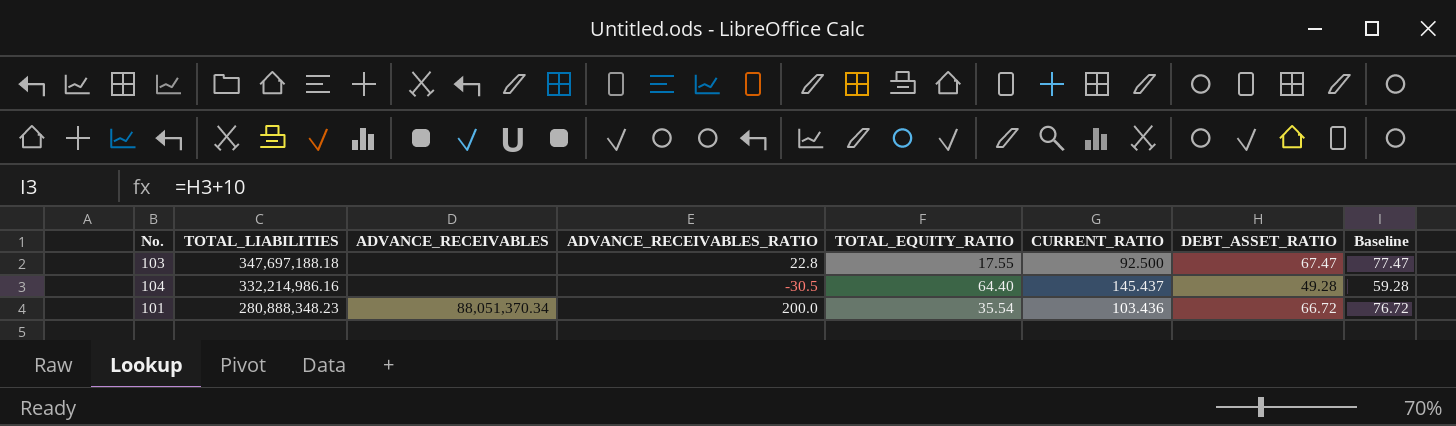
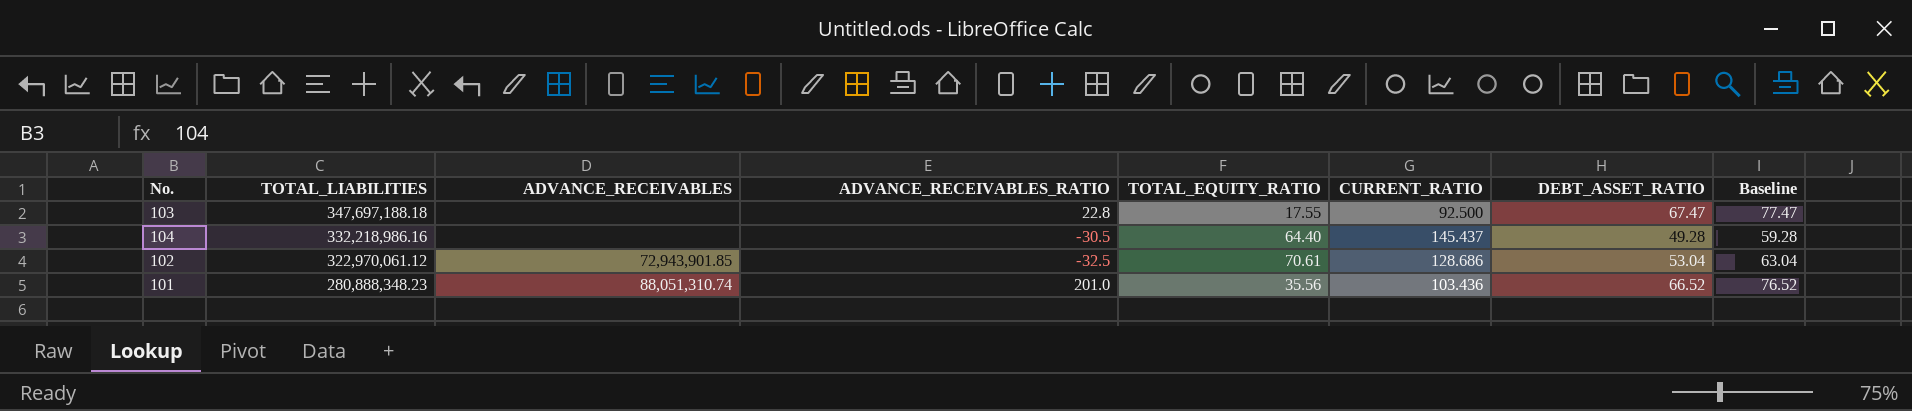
104 | TOTAL_LIABILITIES: 332,214,986.16 -> 332,218,986.16
row 102: none -> 322,970,061.12 | 72,943,901.85 | -32.5 | 70.61 | 128.686 | 53.04 | 63.04
101 | ADVANCE_RECEIVABLES: 88,051,370.34 -> 88,051,310.74
101 | ADVANCE_RECEIVABLES_RATIO: 200.0 -> 201.0
101 | TOTAL_EQUITY_RATIO: 35.54 -> 35.56
101 | DEBT_ASSET_RATIO: 66.72 -> 66.52
101 | Baseline: 76.72 -> 76.52

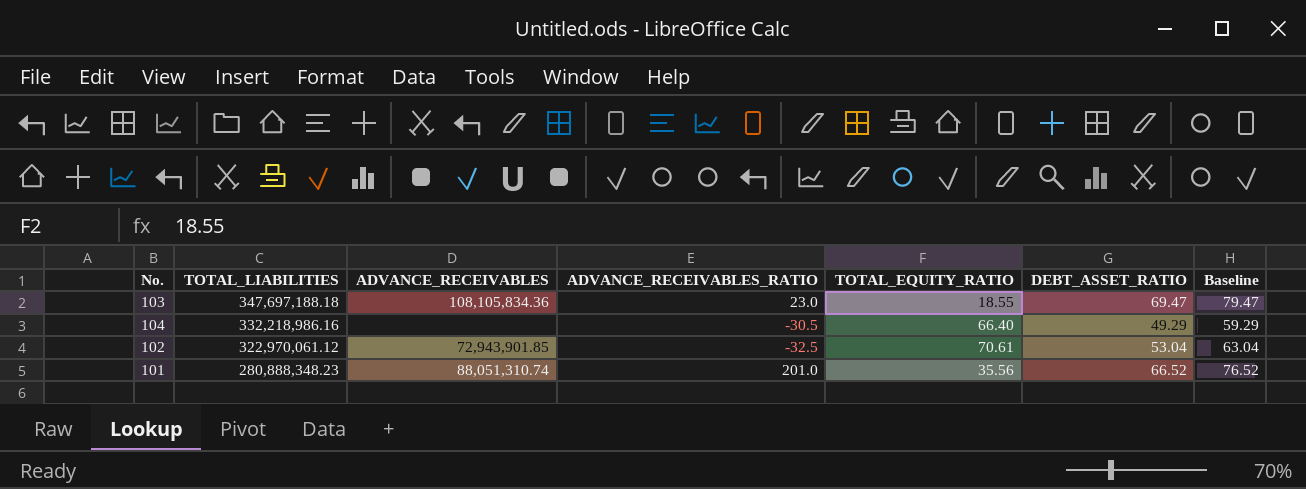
column CURRENT_RATIO | position: 6 -> none
103 | ADVANCE_RECEIVABLES: none -> 108,105,834.36
103 | ADVANCE_RECEIVABLES_RATIO: 22.8 -> 23.0
103 | TOTAL_EQUITY_RATIO: 17.55 -> 18.55
103 | DEBT_ASSET_RATIO: 67.47 -> 69.47
103 | Baseline: 77.47 -> 79.47
104 | TOTAL_EQUITY_RATIO: 64.40 -> 66.40
104 | DEBT_ASSET_RATIO: 49.28 -> 49.29
104 | Baseline: 59.28 -> 59.29

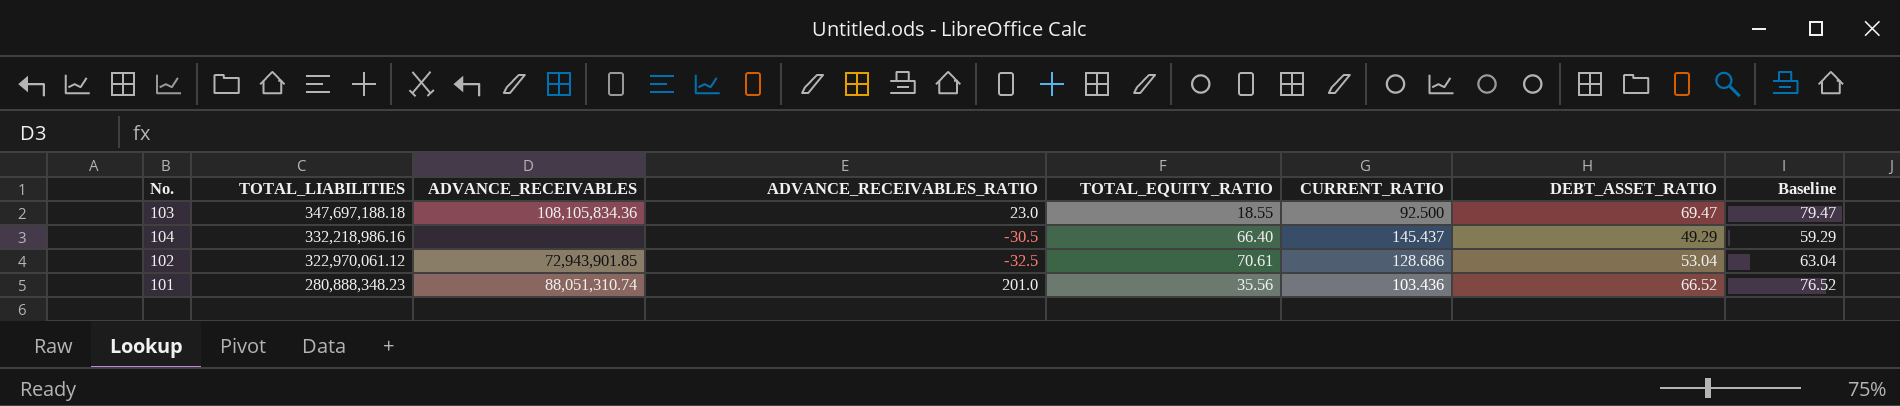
column CURRENT_RATIO | position: none -> 6

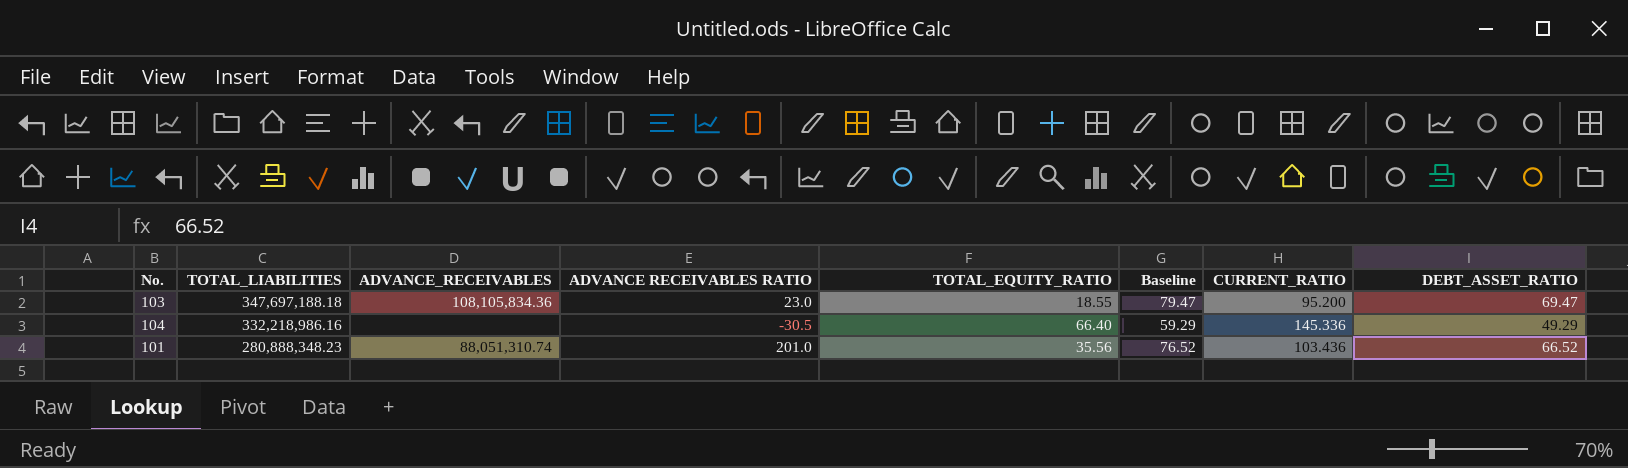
column name: ADVANCE_RECEIVABLES_RATIO -> ADVANCE RECEIVABLES RATIO
column Baseline | position: 8 -> 6
row 102: 322,970,061.12 | 72,943,901.85 | -32.5 | 70.61 | 128.686 | 53.04 | 63.04 -> none
103 | CURRENT_RATIO: 92.500 -> 95.200
104 | CURRENT_RATIO: 145.437 -> 145.336

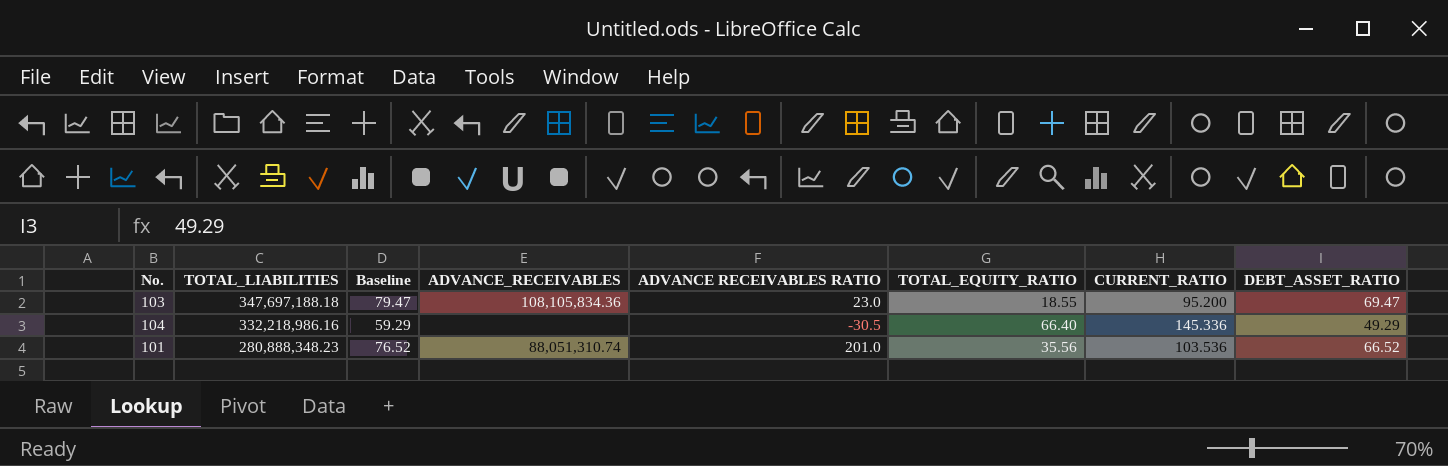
column Baseline | position: 6 -> 3
101 | CURRENT_RATIO: 103.436 -> 103.536

